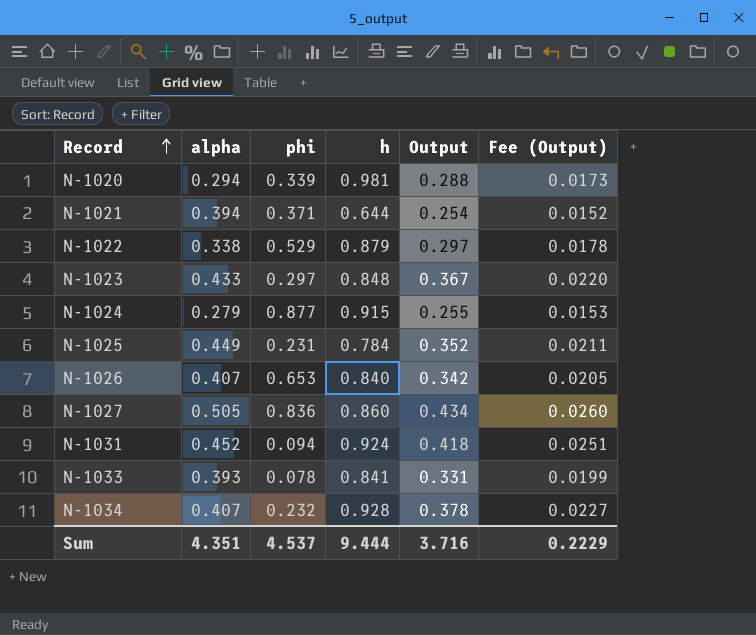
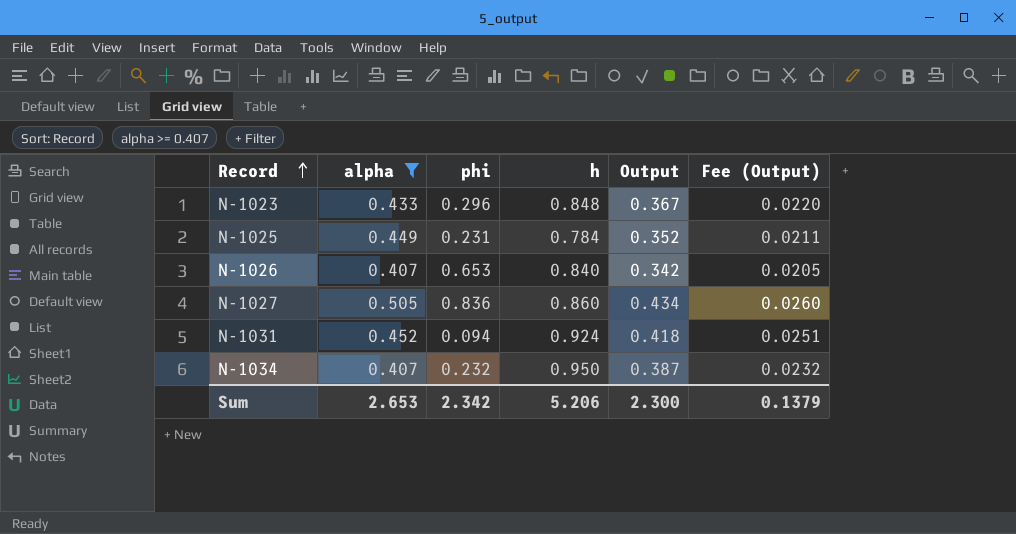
filter: none -> alpha >= 0.407
N-1023 | phi: 0.297 -> 0.296
N-1034 | h: 0.928 -> 0.950
N-1034 | Output: 0.378 -> 0.387
N-1034 | Fee (Output): 0.0227 -> 0.0232
Sum | alpha: 4.351 -> 2.653
Sum | phi: 4.537 -> 2.342
Sum | h: 9.444 -> 5.206
Sum | Output: 3.716 -> 2.300
Sum | Fee (Output): 0.2229 -> 0.1379

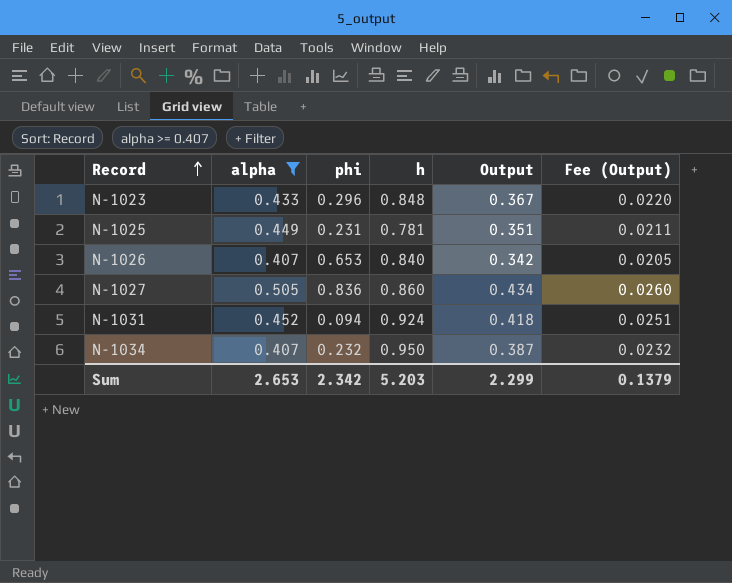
N-1025 | h: 0.784 -> 0.781
N-1025 | Output: 0.352 -> 0.351
Sum | h: 5.206 -> 5.203
Sum | Output: 2.300 -> 2.299

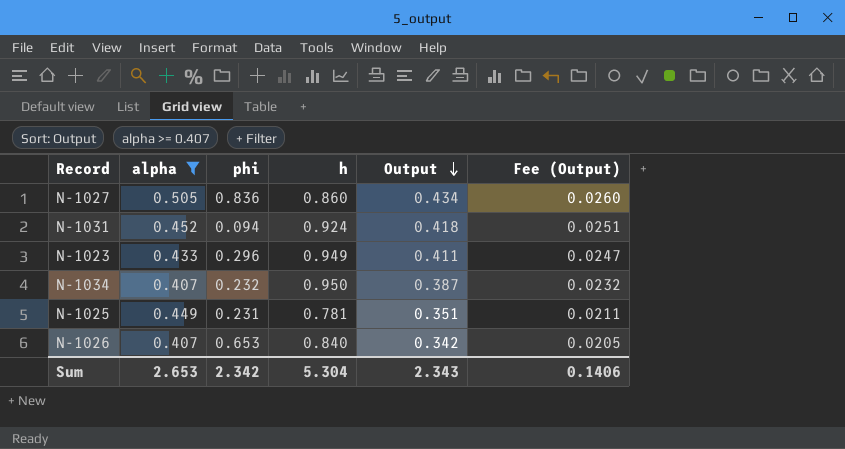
row order: Record ascending -> Output descending
N-1023 | h: 0.848 -> 0.949
N-1023 | Output: 0.367 -> 0.411
N-1023 | Fee (Output): 0.0220 -> 0.0247
Sum | h: 5.203 -> 5.304
Sum | Output: 2.299 -> 2.343
Sum | Fee (Output): 0.1379 -> 0.1406

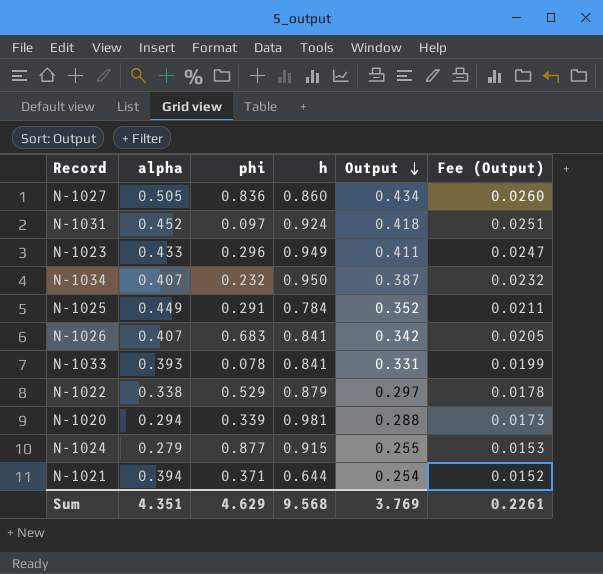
filter: alpha >= 0.407 -> none
N-1031 | phi: 0.094 -> 0.097
N-1025 | phi: 0.231 -> 0.291
N-1025 | h: 0.781 -> 0.784
N-1025 | Output: 0.351 -> 0.352
N-1026 | phi: 0.653 -> 0.683
N-1026 | h: 0.840 -> 0.841
Sum | alpha: 2.653 -> 4.351
Sum | phi: 2.342 -> 4.629
Sum | h: 5.304 -> 9.568
Sum | Output: 2.343 -> 3.769
Sum | Fee (Output): 0.1406 -> 0.2261

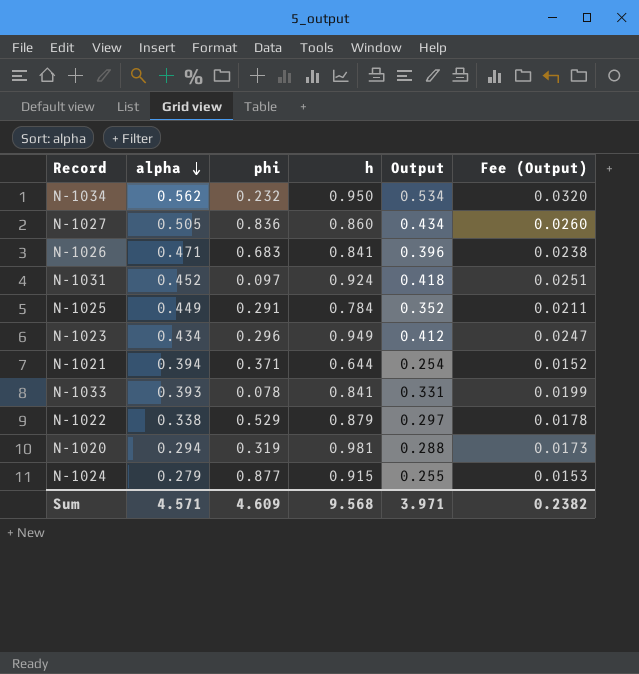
row order: Output descending -> alpha descending
N-1034 | alpha: 0.407 -> 0.562
N-1034 | Output: 0.387 -> 0.534
N-1034 | Fee (Output): 0.0232 -> 0.0320
N-1026 | alpha: 0.407 -> 0.471
N-1026 | Output: 0.342 -> 0.396
N-1026 | Fee (Output): 0.0205 -> 0.0238
N-1023 | alpha: 0.433 -> 0.434
N-1023 | Output: 0.411 -> 0.412
N-1020 | phi: 0.339 -> 0.319
Sum | alpha: 4.351 -> 4.571
Sum | phi: 4.629 -> 4.609
Sum | Output: 3.769 -> 3.971
Sum | Fee (Output): 0.2261 -> 0.2382

